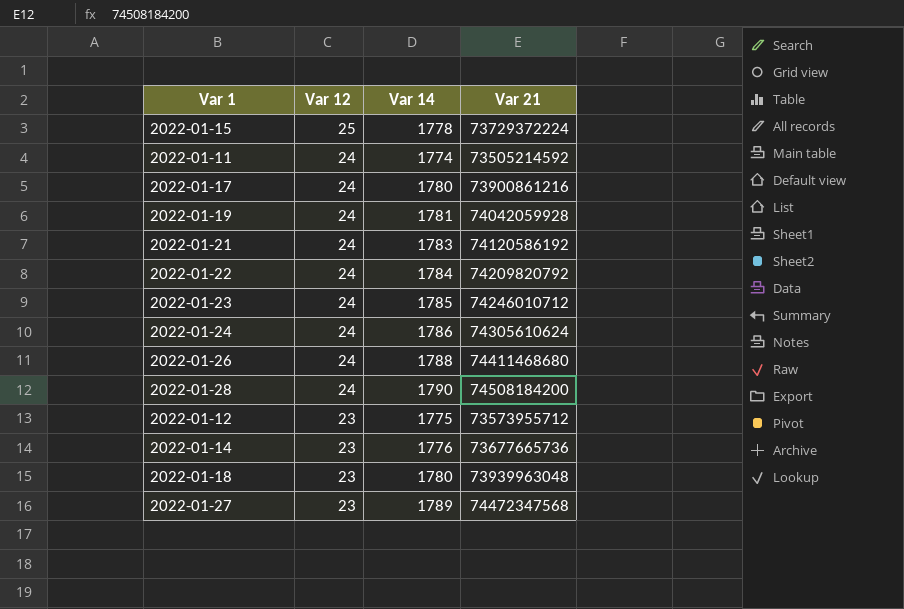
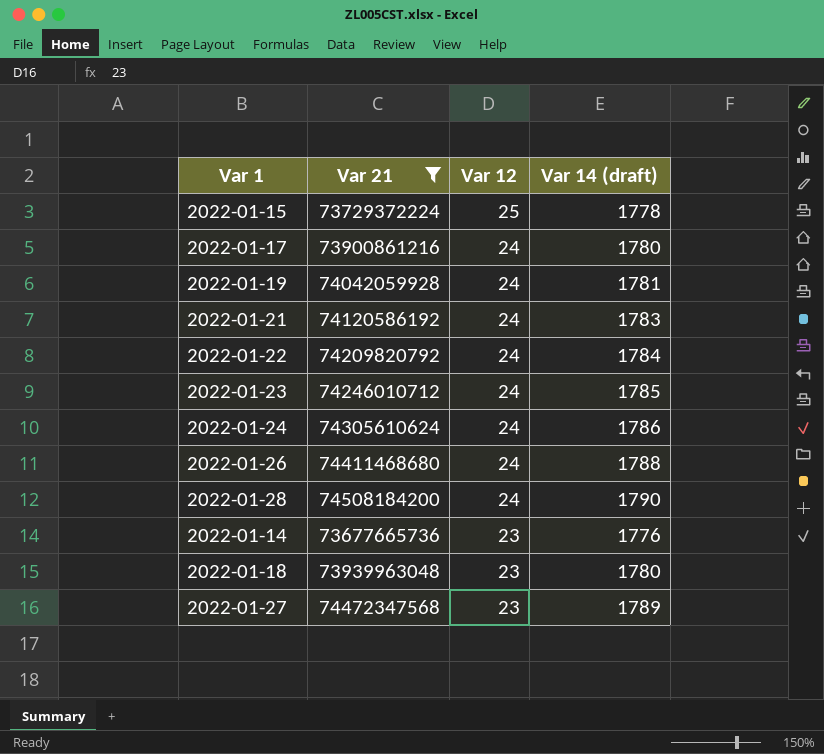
filter: none -> Var 21 >= 73677665736
column Var 21 | position: 4 -> 2
column name: Var 14 -> Var 14 (draft)

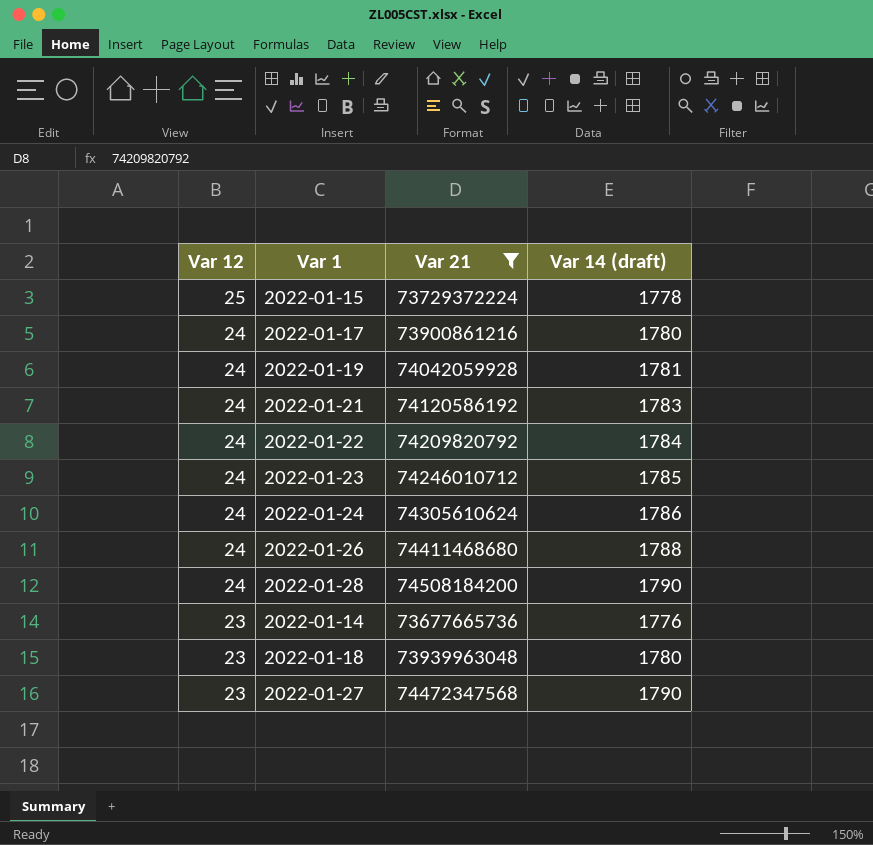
column Var 12 | position: 3 -> 1
2022-01-27 | Var 14 (draft): 1789 -> 1790

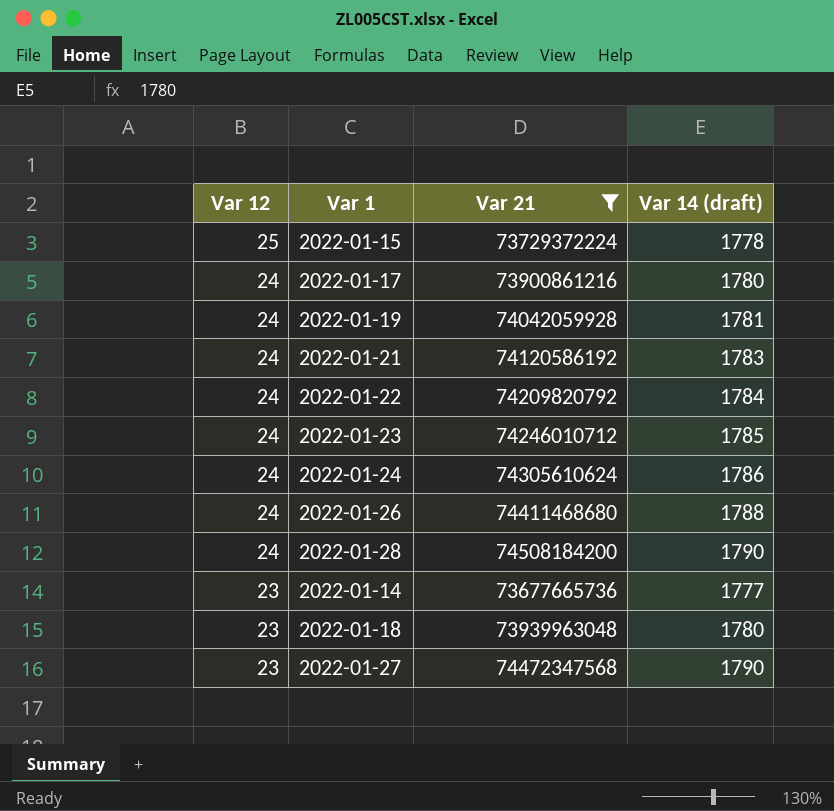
2022-01-14 | Var 14 (draft): 1776 -> 1777

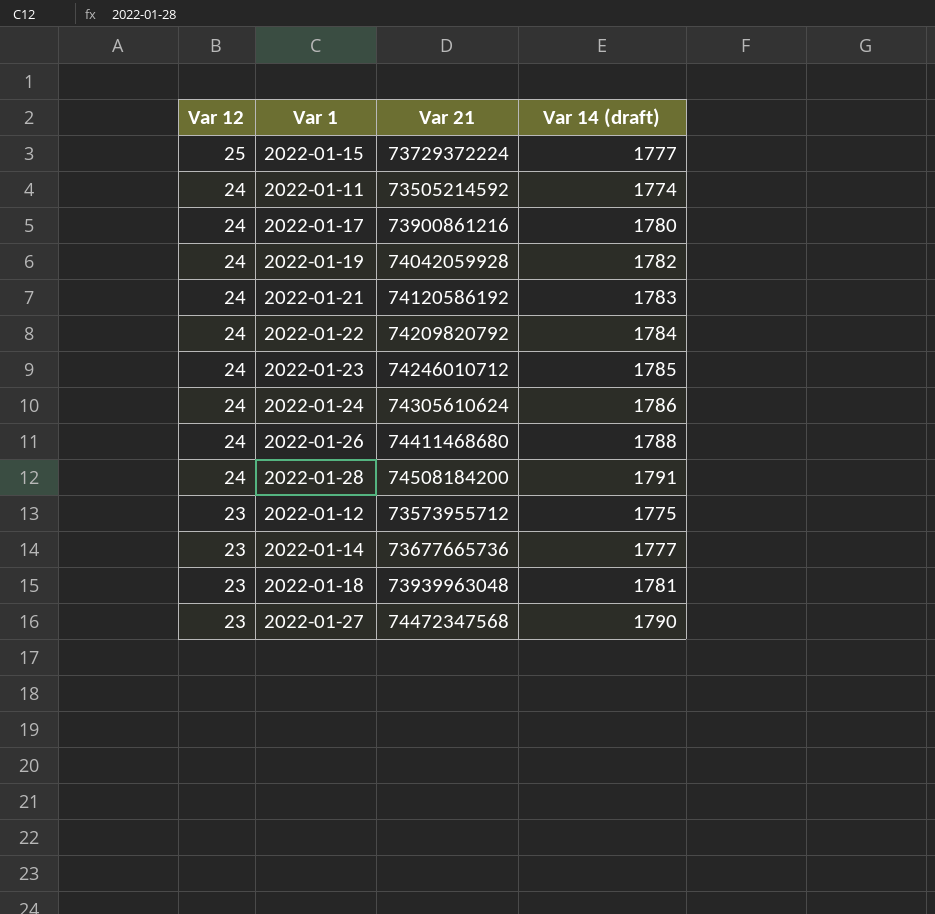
filter: Var 21 >= 73677665736 -> none
2022-01-15 | Var 14 (draft): 1778 -> 1777
2022-01-19 | Var 14 (draft): 1781 -> 1782
2022-01-28 | Var 14 (draft): 1790 -> 1791
2022-01-18 | Var 14 (draft): 1780 -> 1781

